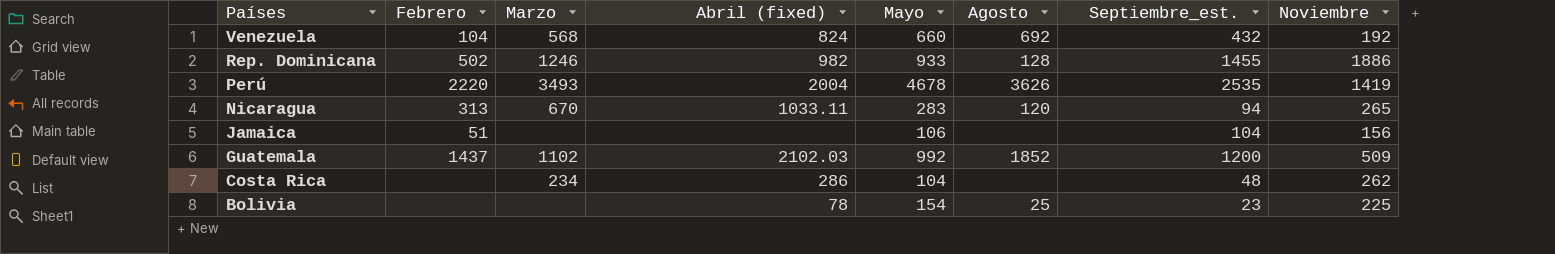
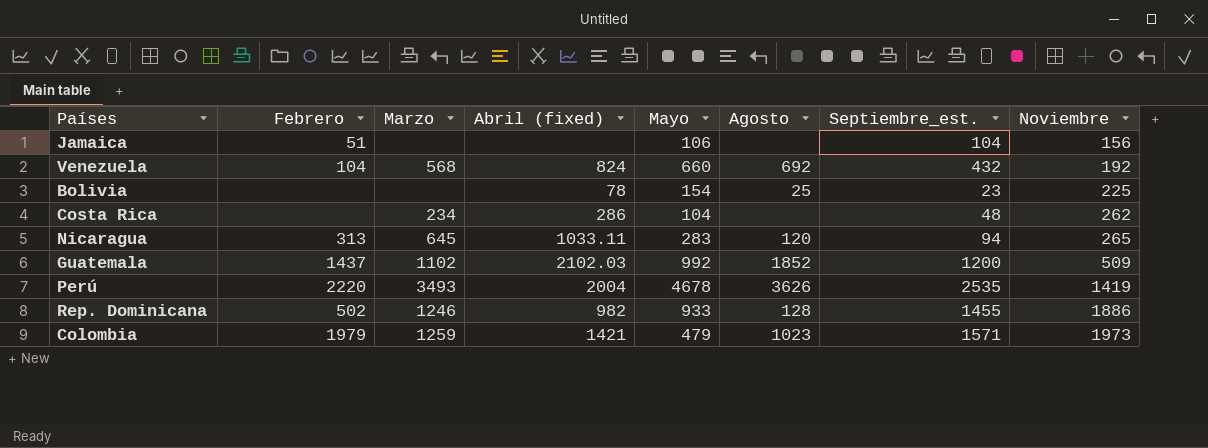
row order: Países descending -> Noviembre ascending
Nicaragua | Marzo: 670 -> 645
row Colombia: none -> 1979 | 1259 | 1421 | 479 | 1023 | 1571 | 1973

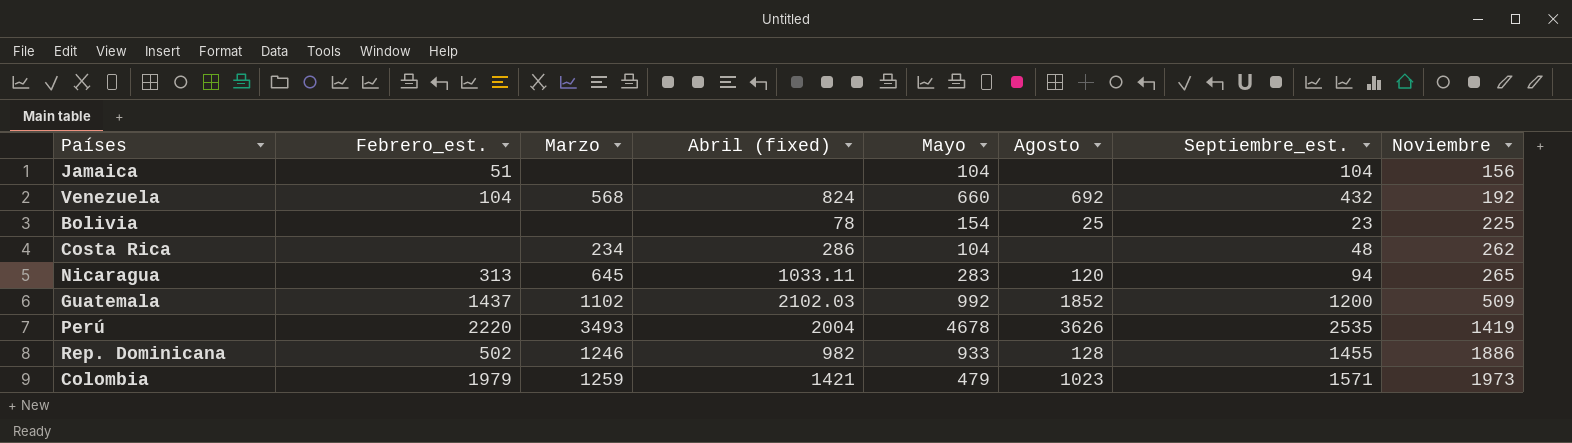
column name: Febrero -> Febrero_est.
Jamaica | Mayo: 106 -> 104

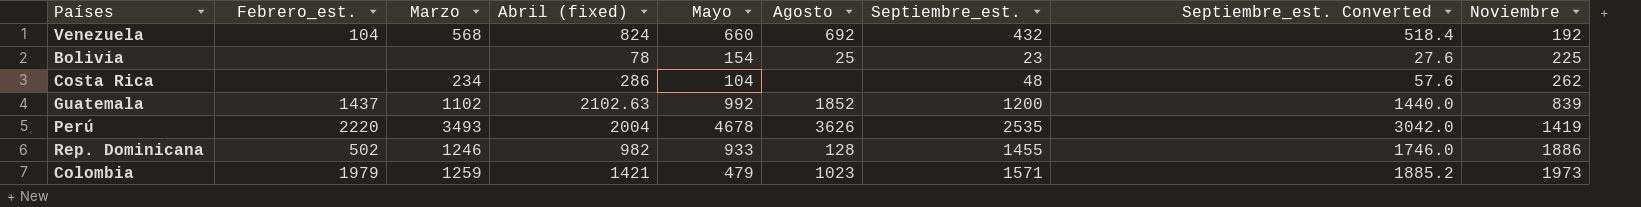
column Septiembre_est. Converted | formula: none -> [Septiembre_est.] * 1.2
row Jamaica: 51 | none | none | 104 | none | 104 | 156 -> none
row Nicaragua: 313 | 645 | 1033.11 | 283 | 120 | 94 | 265 -> none
Guatemala | Abril (fixed): 2102.03 -> 2102.63
Guatemala | Noviembre: 509 -> 839

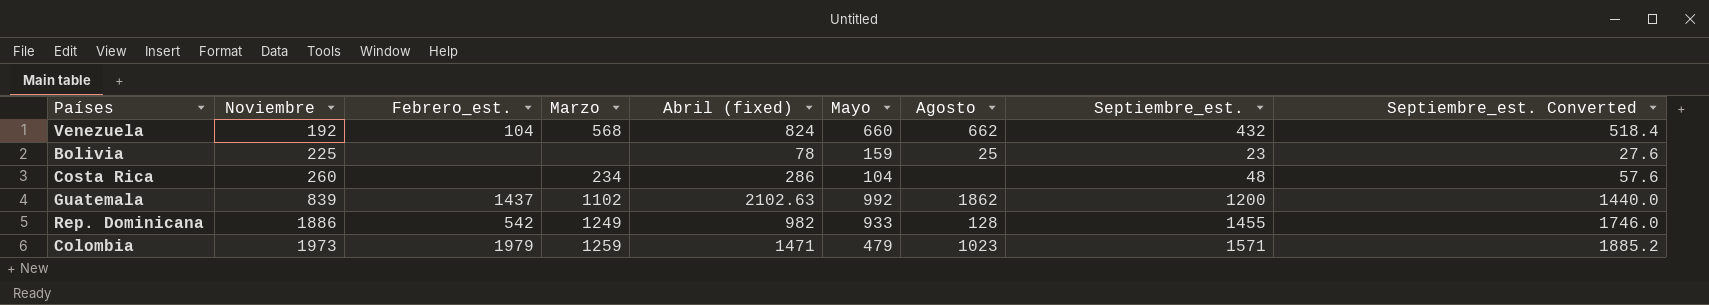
column Noviembre | position: 9 -> 2
row Perú: 2220 | 3493 | 2004 | 4678 | 3626 | 2535 | 3042.0 | 1419 -> none
Venezuela | Agosto: 692 -> 662
Bolivia | Mayo: 154 -> 159
Costa Rica | Noviembre: 262 -> 260
Guatemala | Agosto: 1852 -> 1862
Rep. Dominicana | Febrero_est.: 502 -> 542
Rep. Dominicana | Marzo: 1246 -> 1249
Colombia | Abril (fixed): 1421 -> 1471

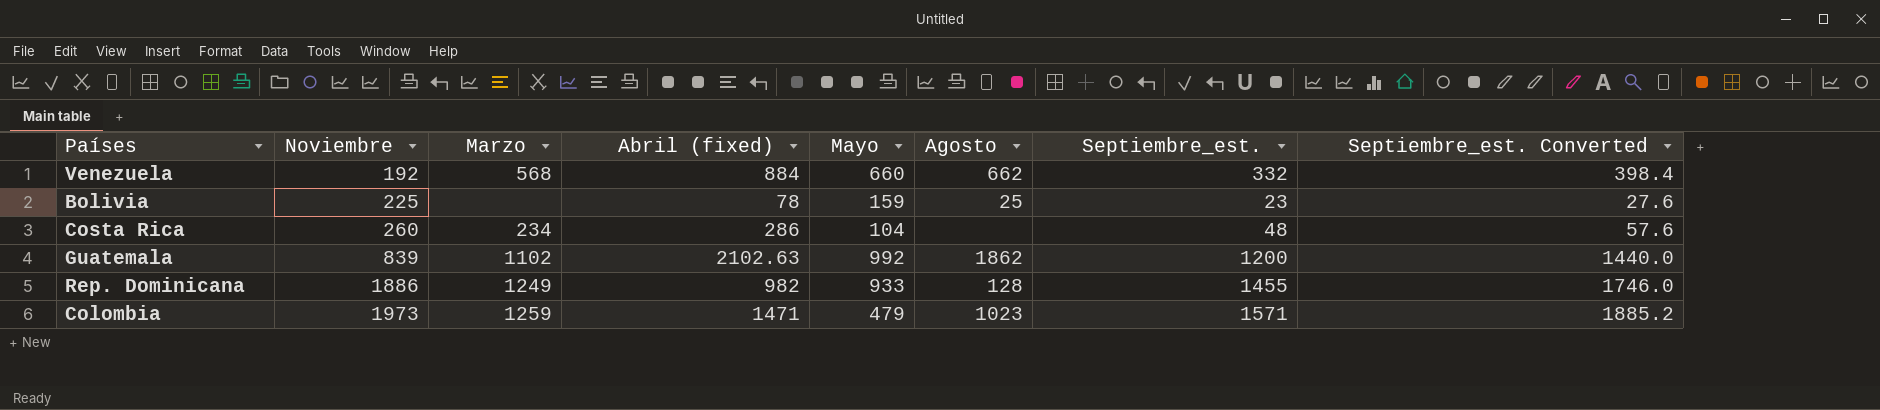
column Febrero_est. | position: 3 -> none
Venezuela | Abril (fixed): 824 -> 884
Venezuela | Septiembre_est.: 432 -> 332
Venezuela | Septiembre_est. Converted: 518.4 -> 398.4

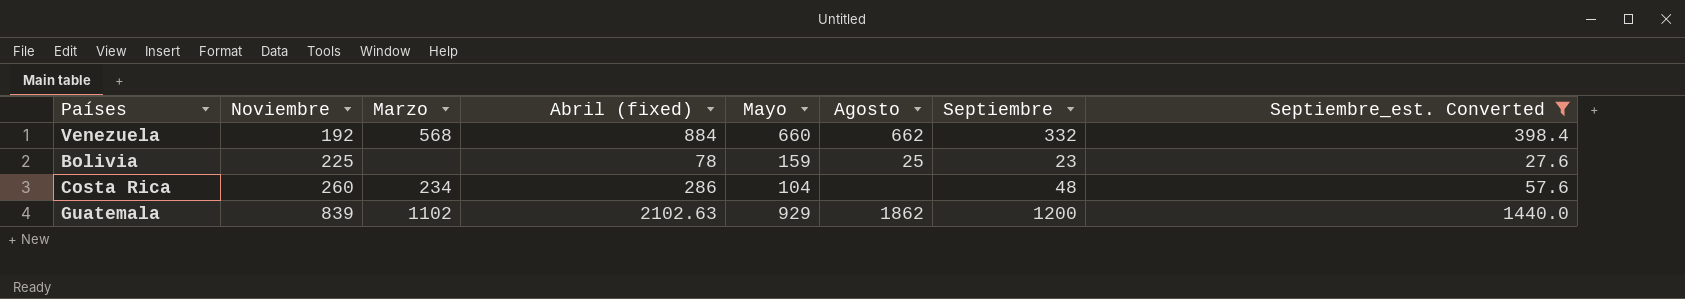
filter: none -> Septiembre_est. Converted <= 1440.0
column name: Septiembre_est. -> Septiembre
Guatemala | Mayo: 992 -> 929

